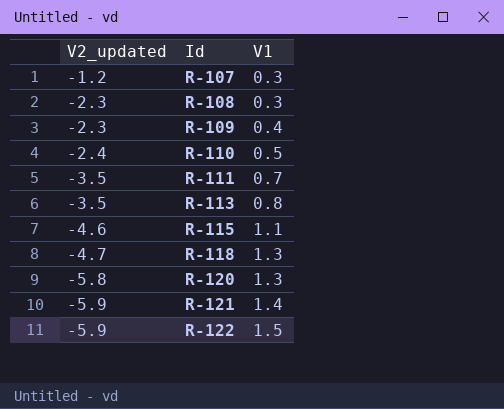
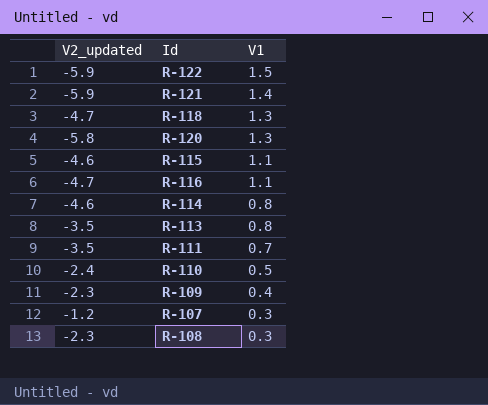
row order: V2_updated descending -> V1 descending
row R-116: none -> -4.7 | 1.1
row R-114: none -> -4.6 | 0.8

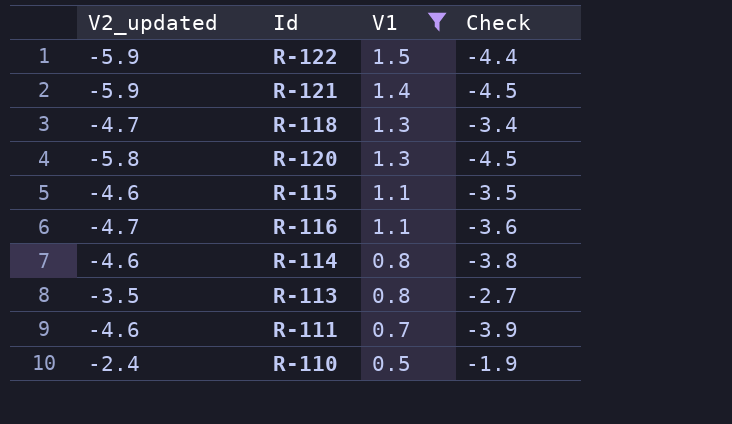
filter: none -> V1 >= 0.5
column Check | formula: none -> [V2_updated] + [V1]
R-111 | V2_updated: -3.5 -> -4.6

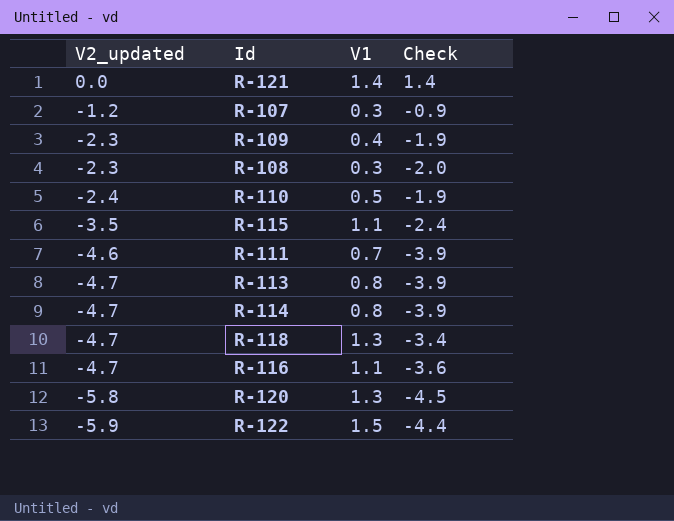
filter: V1 >= 0.5 -> none
row order: V1 descending -> V2_updated descending
R-121 | V2_updated: -5.9 -> 0.0
R-121 | Check: -4.5 -> 1.4
R-115 | V2_updated: -4.6 -> -3.5
R-115 | Check: -3.5 -> -2.4
R-113 | V2_updated: -3.5 -> -4.7
R-113 | Check: -2.7 -> -3.9
R-114 | V2_updated: -4.6 -> -4.7
R-114 | Check: -3.8 -> -3.9

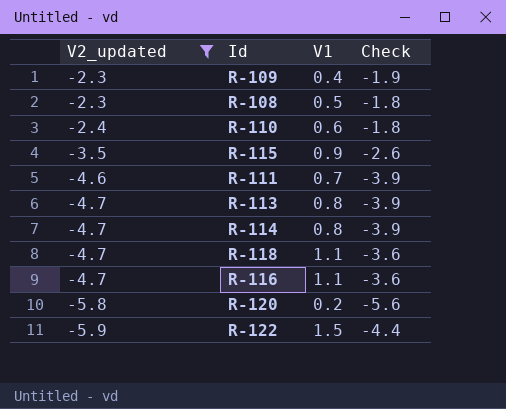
filter: none -> V2_updated <= -2.3
R-108 | V1: 0.3 -> 0.5
R-108 | Check: -2.0 -> -1.8
R-110 | V1: 0.5 -> 0.6
R-110 | Check: -1.9 -> -1.8
R-115 | V1: 1.1 -> 0.9
R-115 | Check: -2.4 -> -2.6
R-118 | V1: 1.3 -> 1.1
R-118 | Check: -3.4 -> -3.6
R-120 | V1: 1.3 -> 0.2
R-120 | Check: -4.5 -> -5.6

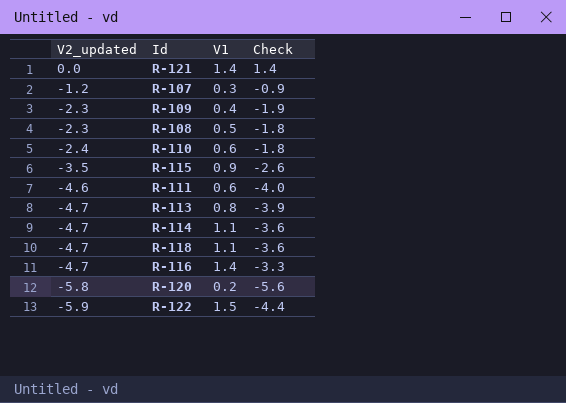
filter: V2_updated <= -2.3 -> none
R-111 | V1: 0.7 -> 0.6
R-111 | Check: -3.9 -> -4.0
R-114 | V1: 0.8 -> 1.1
R-114 | Check: -3.9 -> -3.6
R-116 | V1: 1.1 -> 1.4
R-116 | Check: -3.6 -> -3.3

